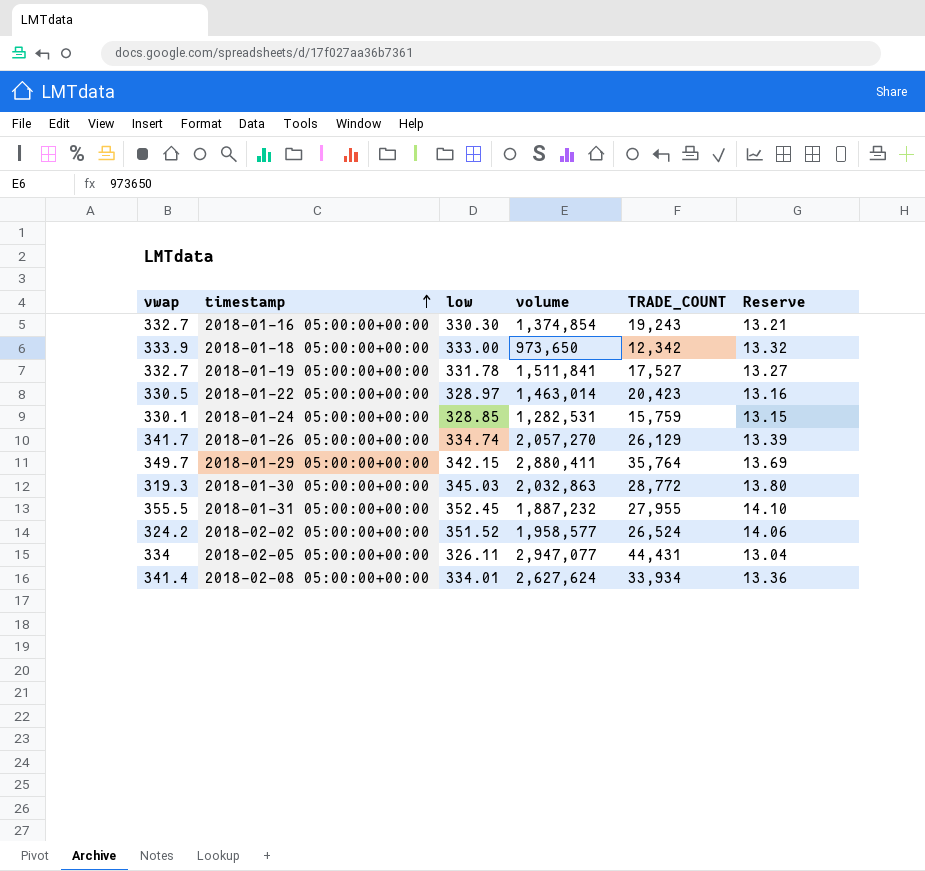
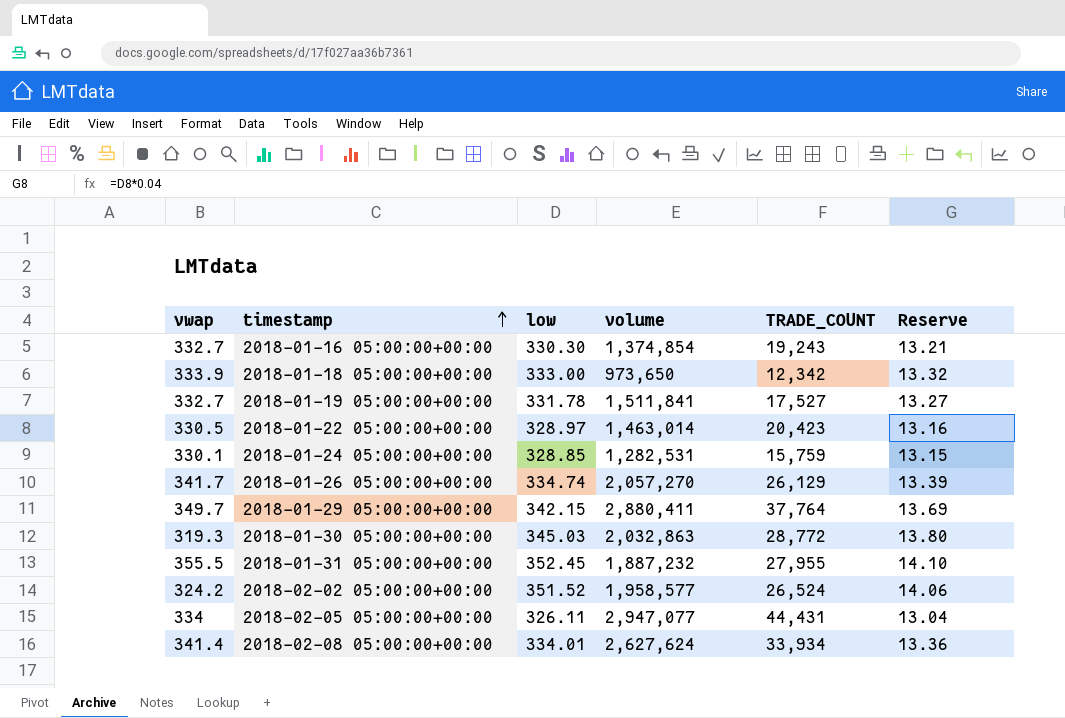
2018-01-29 05:00:00+00:00 | TRADE_COUNT: 35,764 -> 37,764

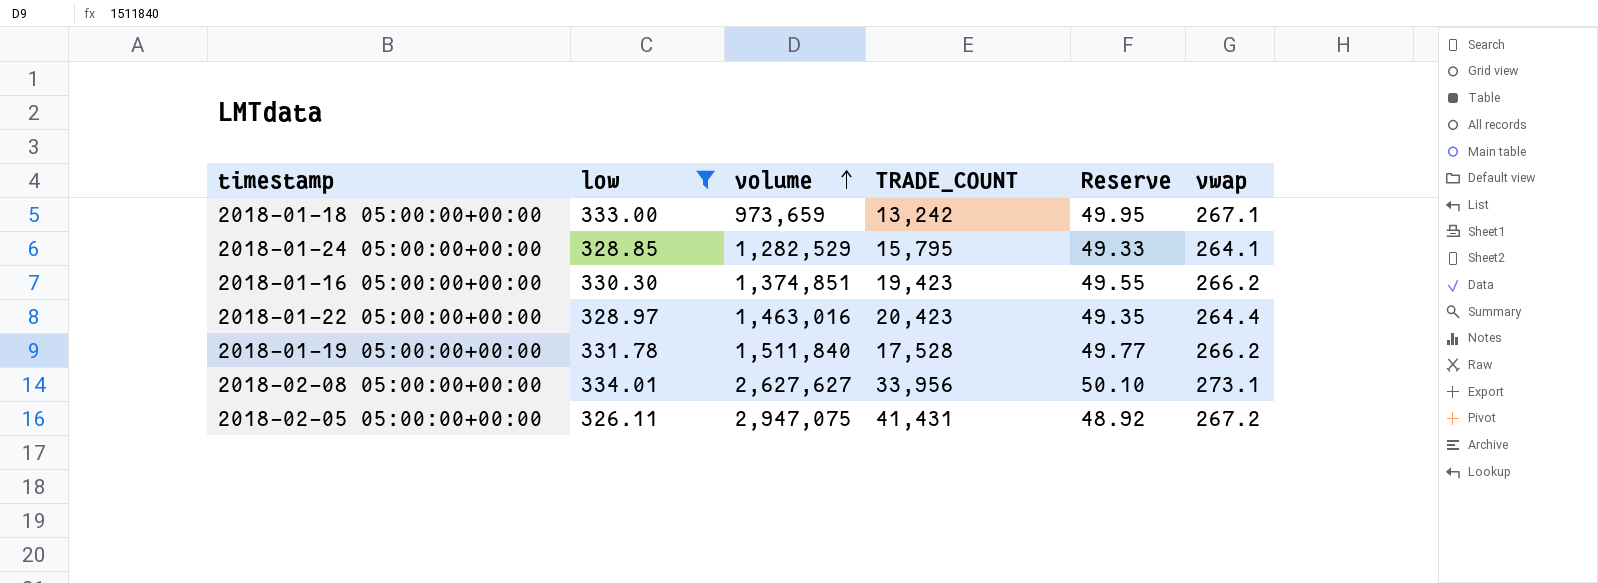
filter: none -> low <= 334.01
row order: timestamp ascending -> volume ascending
column Reserve | formula: [low] * 0.04 -> [low] * 0.15
column vwap | position: 1 -> 6
2018-01-18 05:00:00+00:00 | volume: 973,650 -> 973,659
2018-01-18 05:00:00+00:00 | TRADE_COUNT: 12,342 -> 13,242
2018-01-18 05:00:00+00:00 | vwap: 333.9 -> 267.1
2018-01-24 05:00:00+00:00 | volume: 1,282,531 -> 1,282,529
2018-01-24 05:00:00+00:00 | TRADE_COUNT: 15,759 -> 15,795
2018-01-24 05:00:00+00:00 | vwap: 330.1 -> 264.1
2018-01-16 05:00:00+00:00 | volume: 1,374,854 -> 1,374,851
2018-01-16 05:00:00+00:00 | TRADE_COUNT: 19,243 -> 19,423
2018-01-16 05:00:00+00:00 | vwap: 332.7 -> 266.2
2018-01-22 05:00:00+00:00 | volume: 1,463,014 -> 1,463,016
2018-01-22 05:00:00+00:00 | vwap: 330.5 -> 264.4
2018-01-19 05:00:00+00:00 | volume: 1,511,841 -> 1,511,840
2018-01-19 05:00:00+00:00 | TRADE_COUNT: 17,527 -> 17,528
2018-01-19 05:00:00+00:00 | vwap: 332.7 -> 266.2
2018-02-08 05:00:00+00:00 | volume: 2,627,624 -> 2,627,627
2018-02-08 05:00:00+00:00 | TRADE_COUNT: 33,934 -> 33,956
2018-02-08 05:00:00+00:00 | vwap: 341.4 -> 273.1
2018-02-05 05:00:00+00:00 | volume: 2,947,077 -> 2,947,075
2018-02-05 05:00:00+00:00 | TRADE_COUNT: 44,431 -> 41,431
2018-02-05 05:00:00+00:00 | vwap: 334 -> 267.2

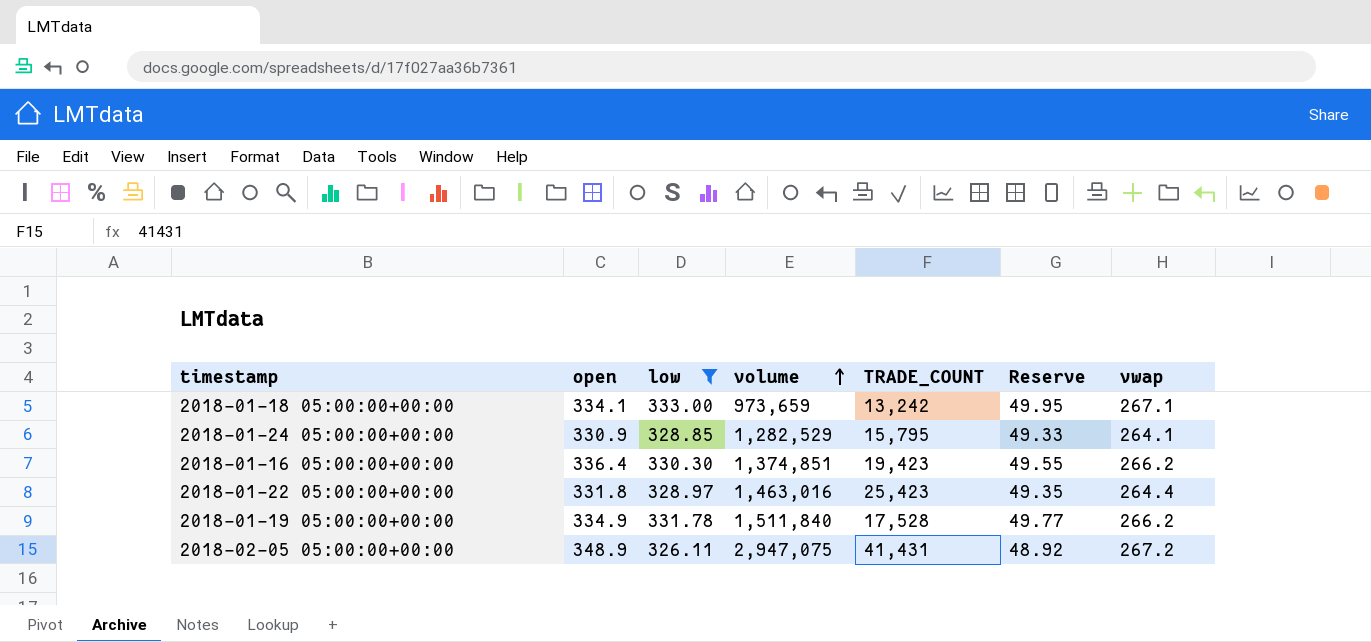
column open | position: none -> 2
row 2018-02-08 05:00:00+00:00: 334.01 | 2,627,627 | 33,956 | 50.10 | 273.1 -> none
2018-01-22 05:00:00+00:00 | TRADE_COUNT: 20,423 -> 25,423

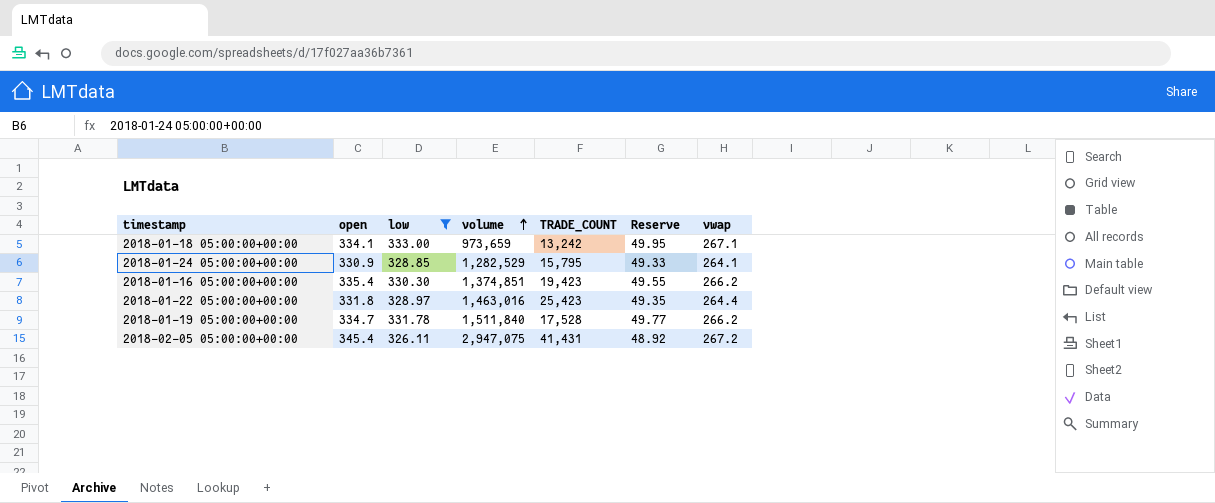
2018-01-16 05:00:00+00:00 | open: 336.4 -> 335.4
2018-01-19 05:00:00+00:00 | open: 334.9 -> 334.7
2018-02-05 05:00:00+00:00 | open: 348.9 -> 345.4

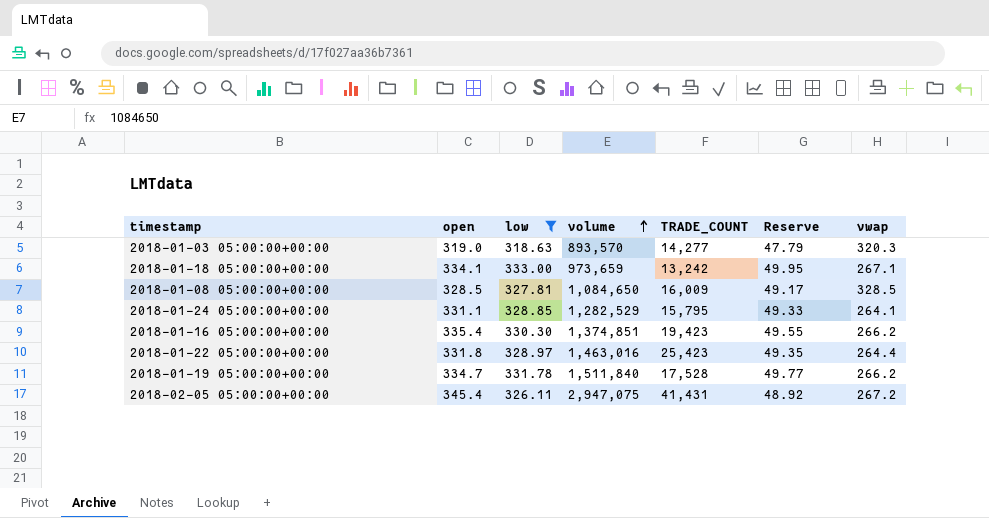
row 2018-01-03 05:00:00+00:00: none -> 319.0 | 318.63 | 893,570 | 14,277 | 47.79 | 320.3
row 2018-01-08 05:00:00+00:00: none -> 328.5 | 327.81 | 1,084,650 | 16,009 | 49.17 | 328.5
2018-01-24 05:00:00+00:00 | open: 330.9 -> 331.1

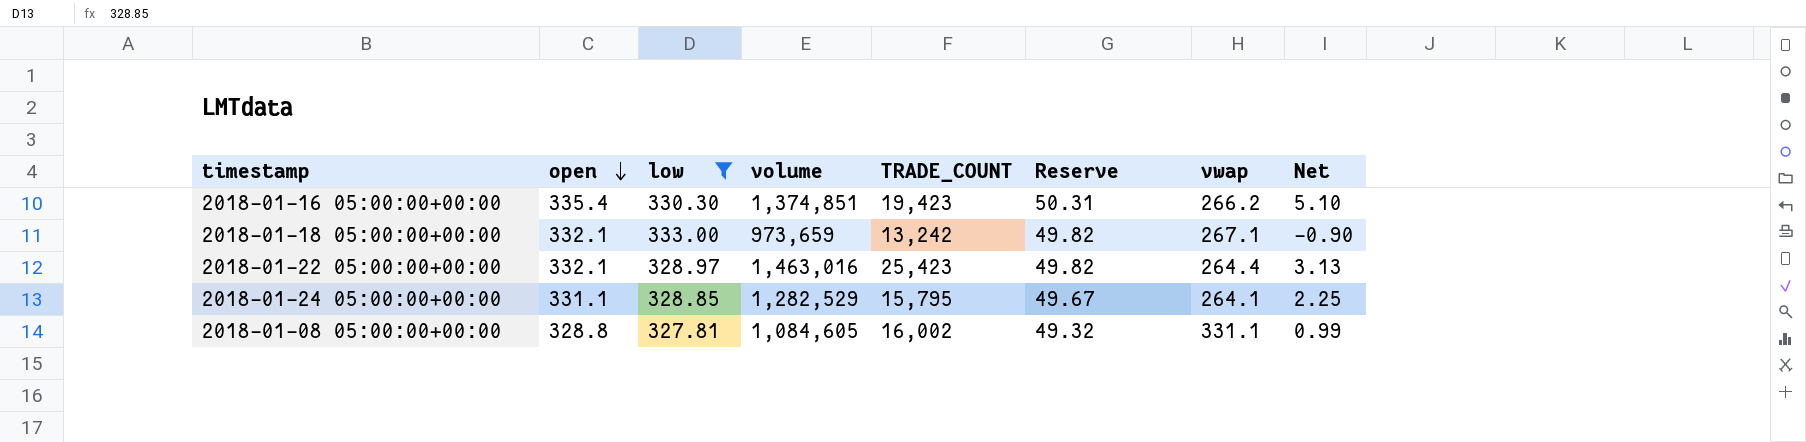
row order: volume ascending -> open descending
column Reserve | formula: [low] * 0.15 -> [open] * 0.15
column Net | formula: none -> [open] - [low]
row 2018-01-03 05:00:00+00:00: 319.0 | 318.63 | 893,570 | 14,277 | 47.79 | 320.3 -> none
row 2018-01-19 05:00:00+00:00: 334.7 | 331.78 | 1,511,840 | 17,528 | 49.77 | 266.2 -> none
row 2018-02-05 05:00:00+00:00: 345.4 | 326.11 | 2,947,075 | 41,431 | 48.92 | 267.2 -> none
2018-01-18 05:00:00+00:00 | open: 334.1 -> 332.1
2018-01-22 05:00:00+00:00 | open: 331.8 -> 332.1
2018-01-08 05:00:00+00:00 | open: 328.5 -> 328.8
2018-01-08 05:00:00+00:00 | volume: 1,084,650 -> 1,084,605
2018-01-08 05:00:00+00:00 | TRADE_COUNT: 16,009 -> 16,002
2018-01-08 05:00:00+00:00 | vwap: 328.5 -> 331.1

